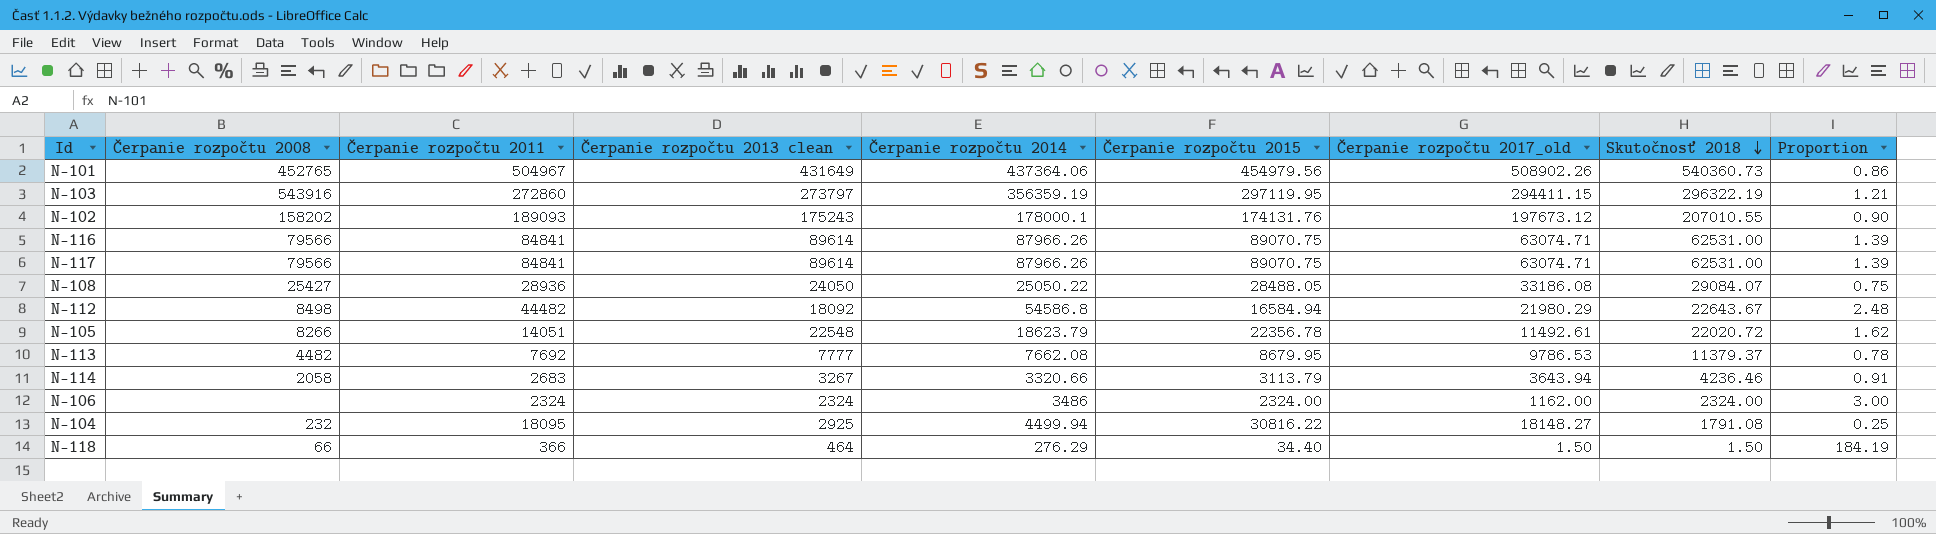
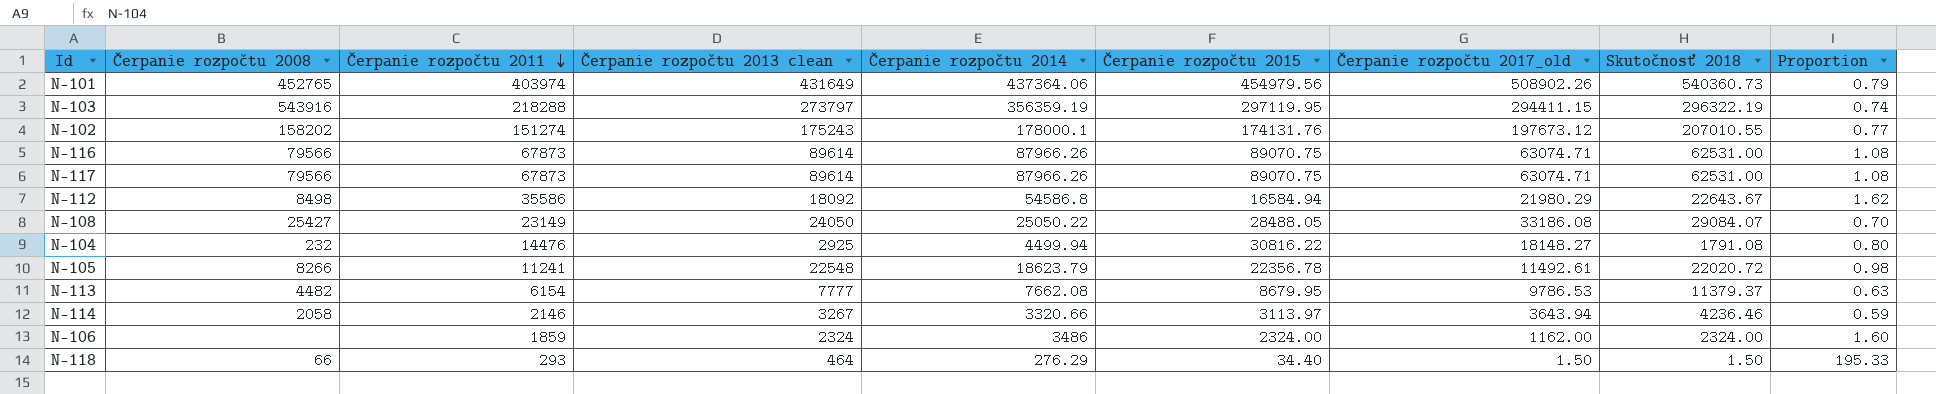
row order: Skutočnosť 2018 descending -> Čerpanie rozpočtu 2011 descending
column Proportion | formula: [Čerpanie rozpočtu 2014] / [Čerpanie rozpočtu 2017_old] -> [Čerpanie rozpočtu 2011] / [Čerpanie rozpočtu 2017_old]
N-101 | Čerpanie rozpočtu 2011: 504967 -> 403974
N-103 | Čerpanie rozpočtu 2011: 272860 -> 218288
N-102 | Čerpanie rozpočtu 2011: 189093 -> 151274
N-116 | Čerpanie rozpočtu 2011: 84841 -> 67873
N-117 | Čerpanie rozpočtu 2011: 84841 -> 67873
N-112 | Čerpanie rozpočtu 2011: 44482 -> 35586
N-108 | Čerpanie rozpočtu 2011: 28936 -> 23149
N-104 | Čerpanie rozpočtu 2011: 18095 -> 14476
N-105 | Čerpanie rozpočtu 2011: 14051 -> 11241
N-113 | Čerpanie rozpočtu 2011: 7692 -> 6154
N-114 | Čerpanie rozpočtu 2011: 2683 -> 2146
N-114 | Čerpanie rozpočtu 2015: 3113.79 -> 3113.97
N-106 | Čerpanie rozpočtu 2011: 2324 -> 1859
N-118 | Čerpanie rozpočtu 2011: 366 -> 293

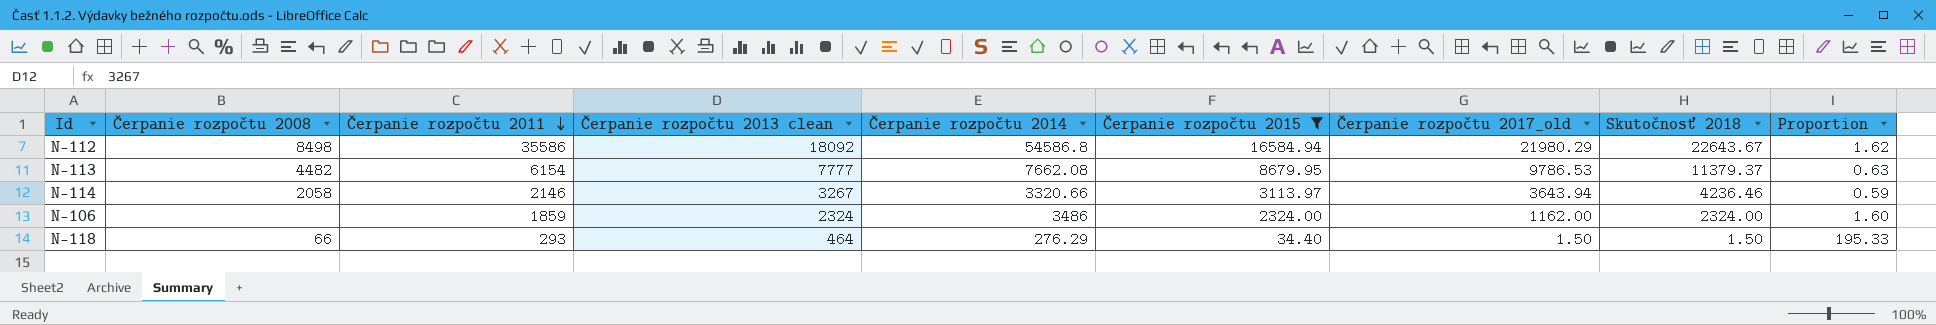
filter: none -> Čerpanie rozpočtu 2015 <= 16584.94

